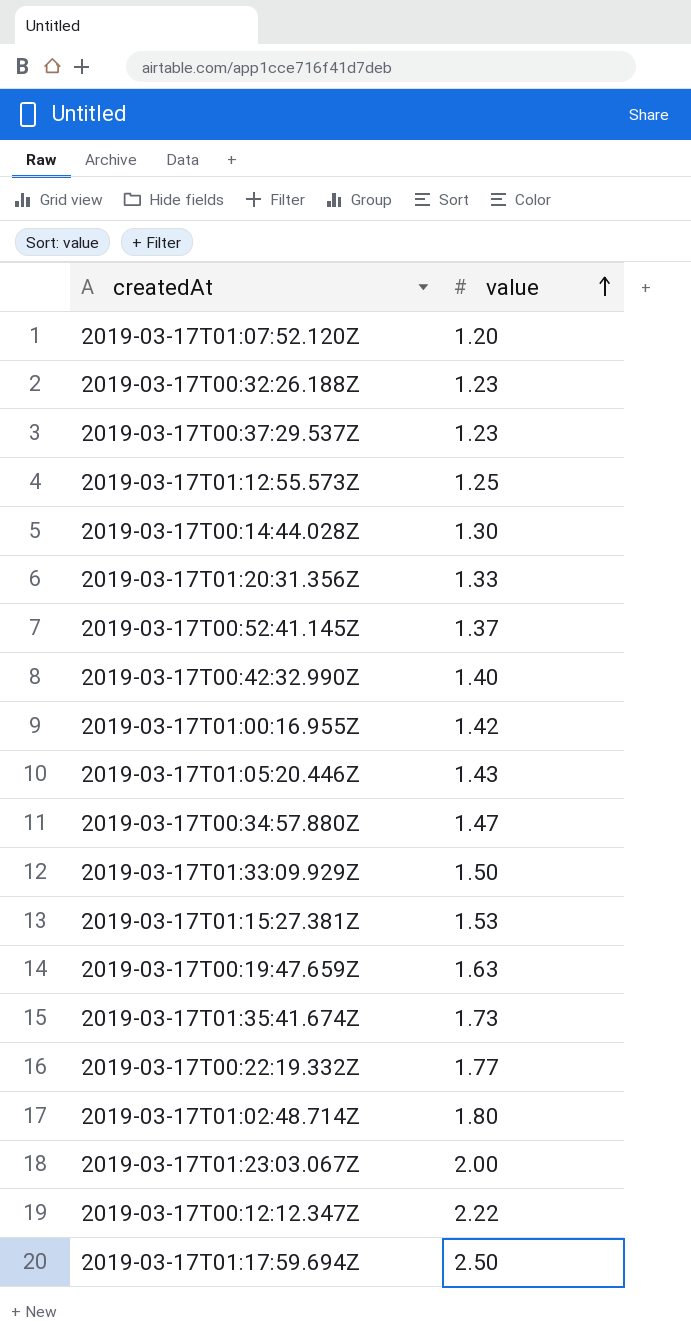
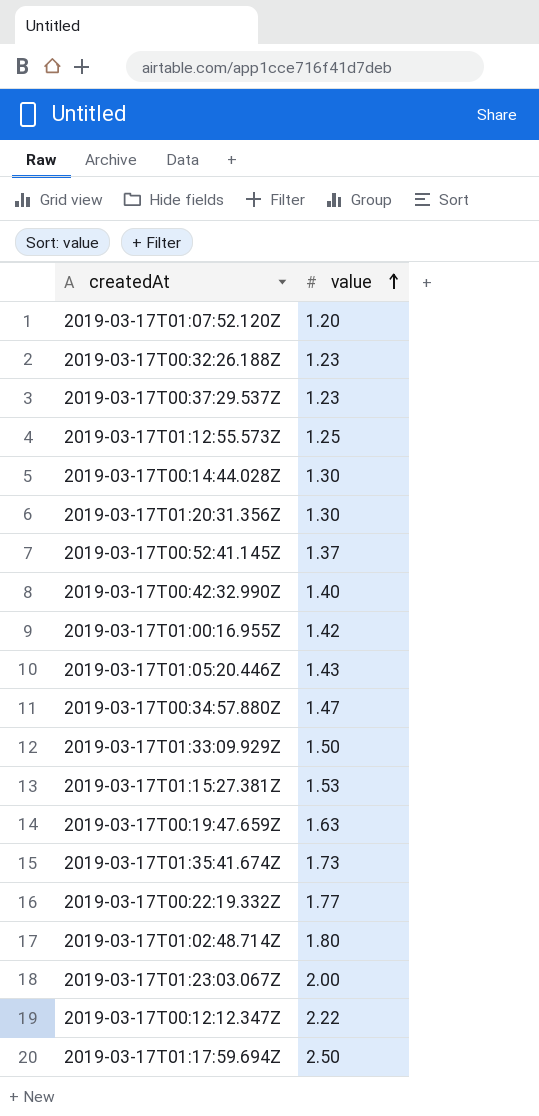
2019-03-17T01:20:31.356Z | value: 1.33 -> 1.30

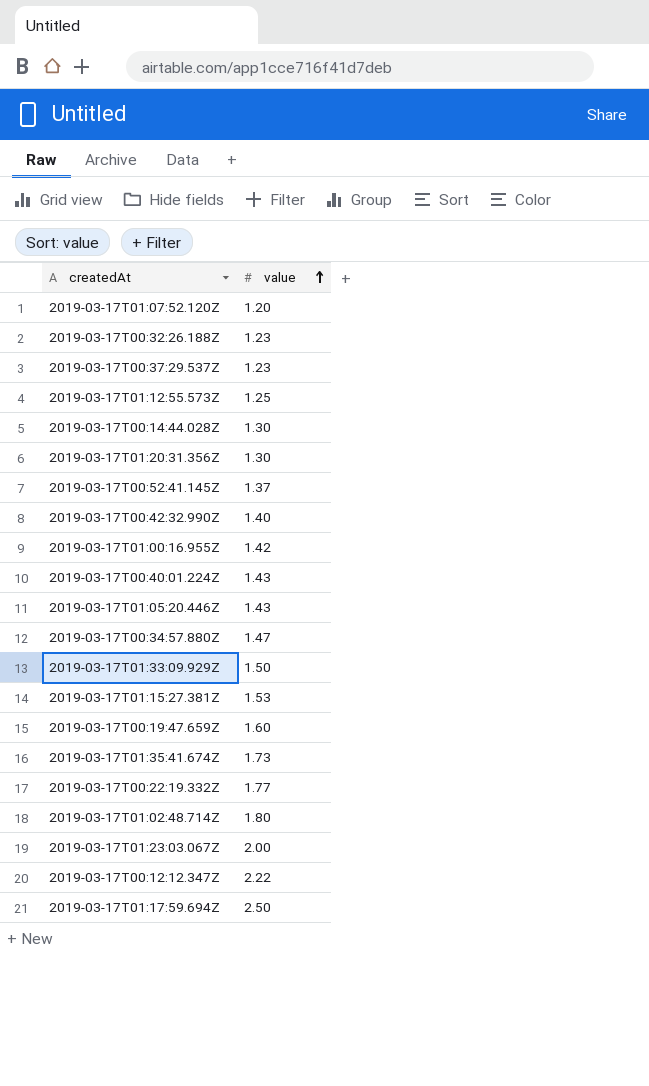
row 2019-03-17T00:40:01.224Z: none -> 1.43
2019-03-17T00:19:47.659Z | value: 1.63 -> 1.60

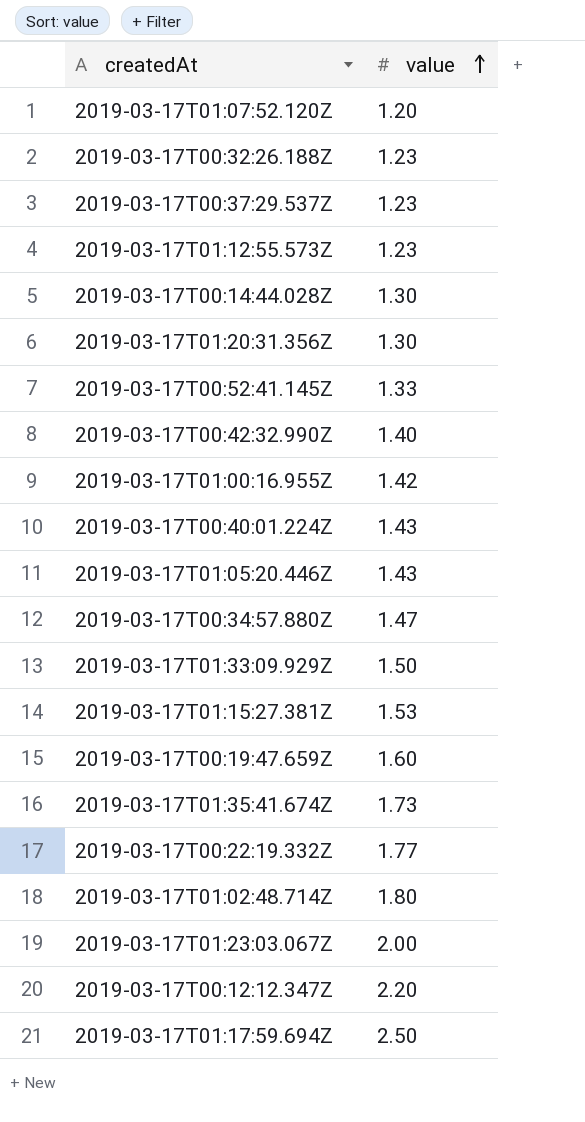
2019-03-17T01:12:55.573Z | value: 1.25 -> 1.23
2019-03-17T00:52:41.145Z | value: 1.37 -> 1.33
2019-03-17T00:12:12.347Z | value: 2.22 -> 2.20

